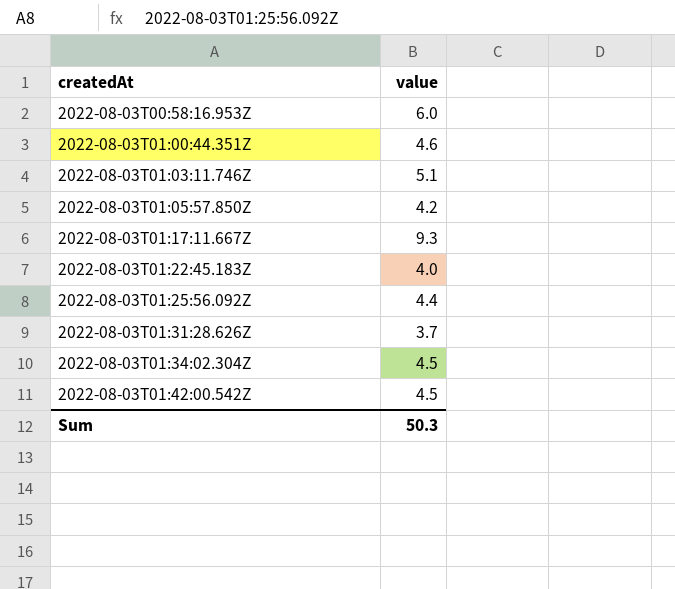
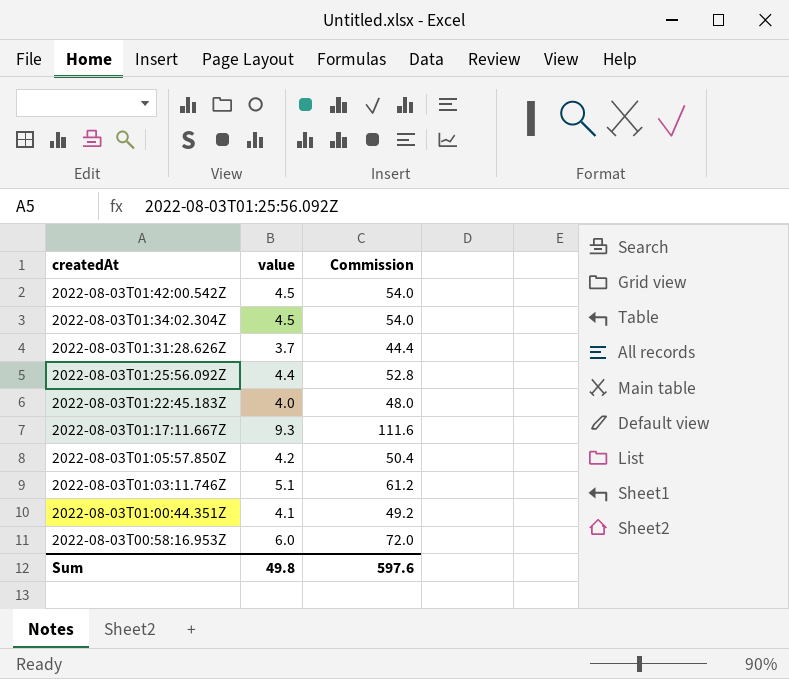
row order: createdAt ascending -> createdAt descending
column Commission | formula: none -> [value] * 12
2022-08-03T01:00:44.351Z | value: 4.6 -> 4.1
Sum | value: 50.3 -> 49.8

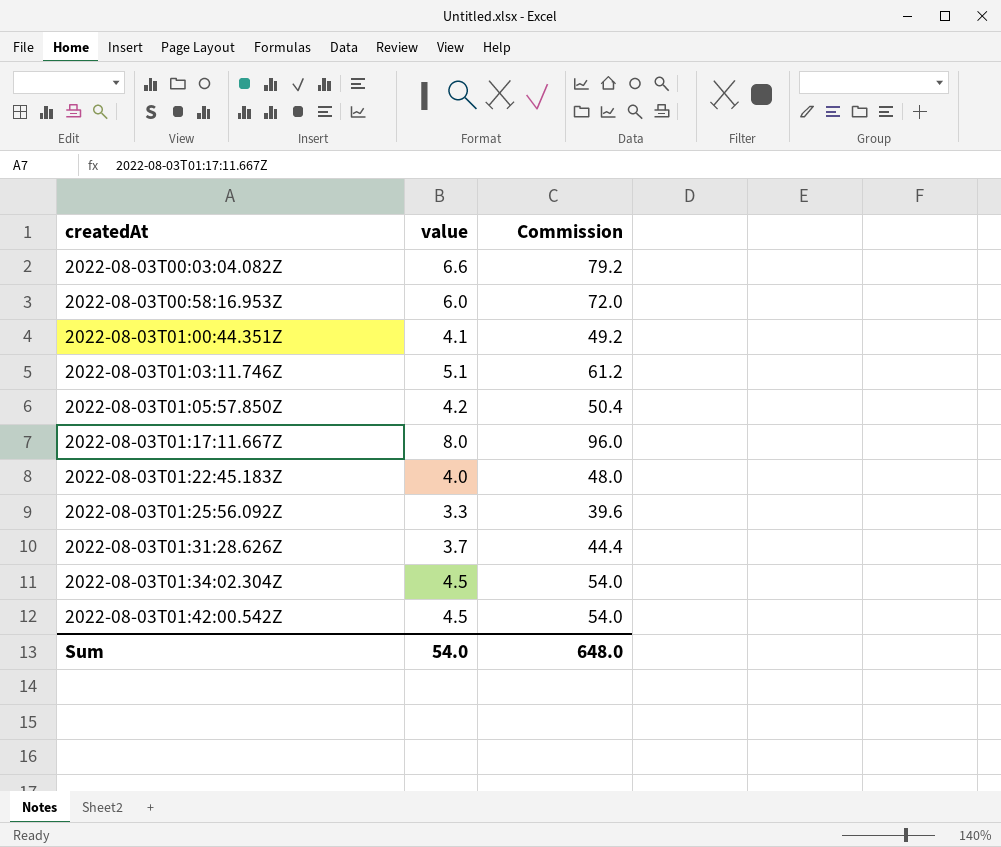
row order: createdAt descending -> createdAt ascending
row 2022-08-03T00:03:04.082Z: none -> 6.6 | 79.2
2022-08-03T01:17:11.667Z | value: 9.3 -> 8.0
2022-08-03T01:17:11.667Z | Commission: 111.6 -> 96.0
2022-08-03T01:25:56.092Z | value: 4.4 -> 3.3
2022-08-03T01:25:56.092Z | Commission: 52.8 -> 39.6
Sum | value: 49.8 -> 54.0
Sum | Commission: 597.6 -> 648.0

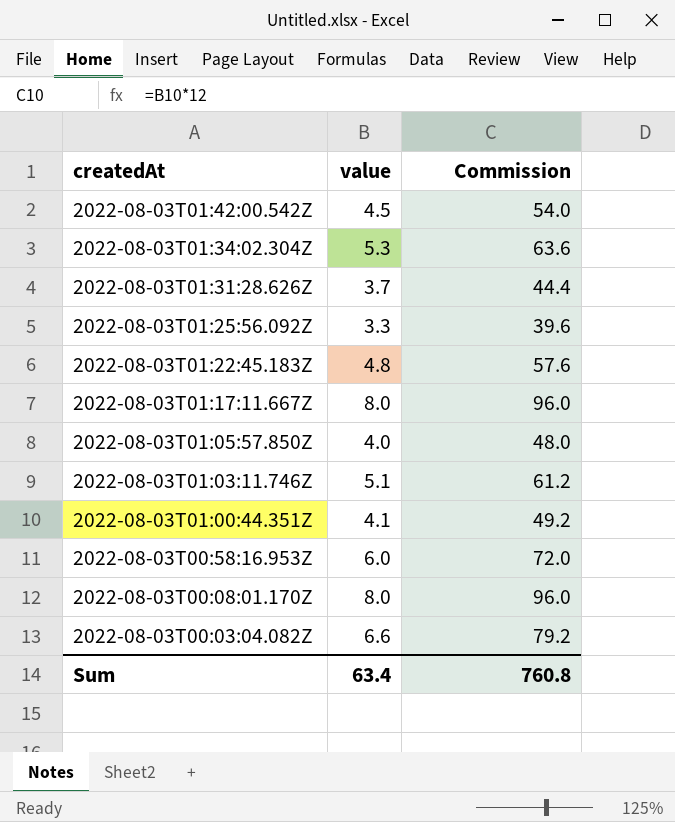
row order: createdAt ascending -> createdAt descending
2022-08-03T01:34:02.304Z | value: 4.5 -> 5.3
2022-08-03T01:34:02.304Z | Commission: 54.0 -> 63.6
2022-08-03T01:22:45.183Z | value: 4.0 -> 4.8
2022-08-03T01:22:45.183Z | Commission: 48.0 -> 57.6
2022-08-03T01:05:57.850Z | value: 4.2 -> 4.0
2022-08-03T01:05:57.850Z | Commission: 50.4 -> 48.0
row 2022-08-03T00:08:01.170Z: none -> 8.0 | 96.0
Sum | value: 54.0 -> 63.4
Sum | Commission: 648.0 -> 760.8

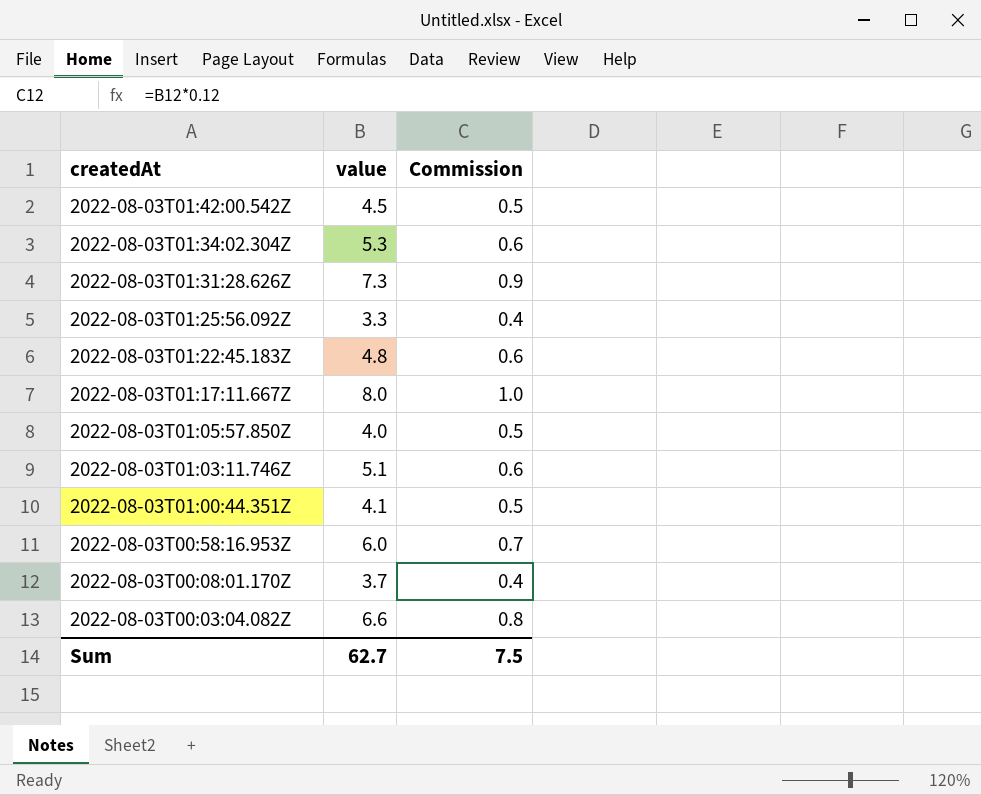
column Commission | formula: [value] * 12 -> [value] * 0.12
2022-08-03T01:31:28.626Z | value: 3.7 -> 7.3
2022-08-03T00:08:01.170Z | value: 8.0 -> 3.7
Sum | value: 63.4 -> 62.7
Sum | Commission: 760.8 -> 7.5

